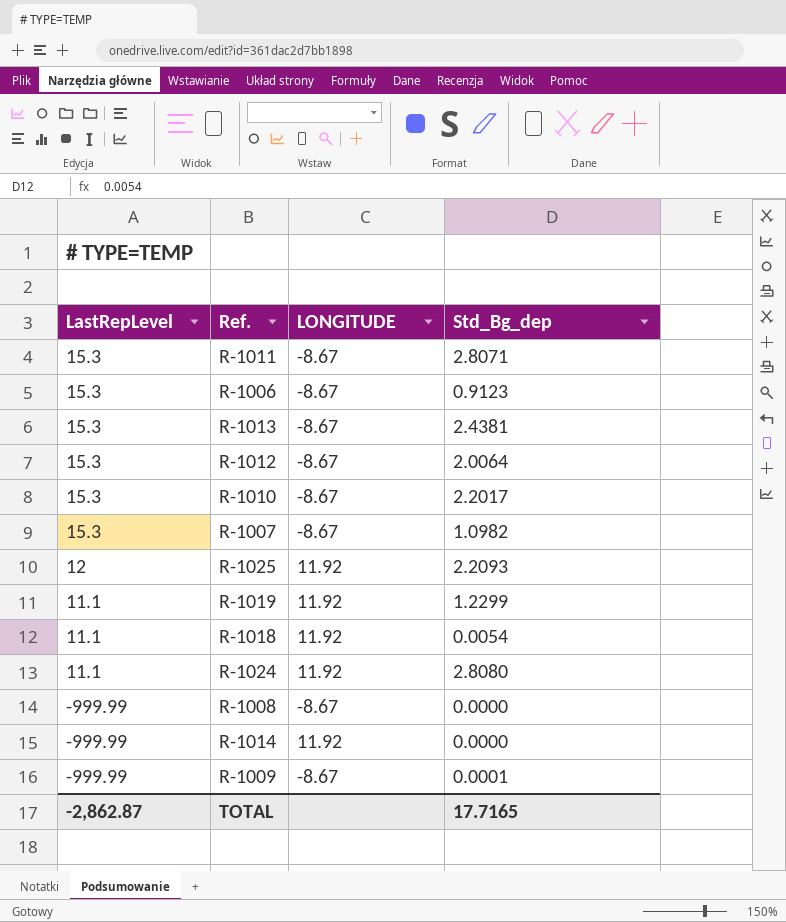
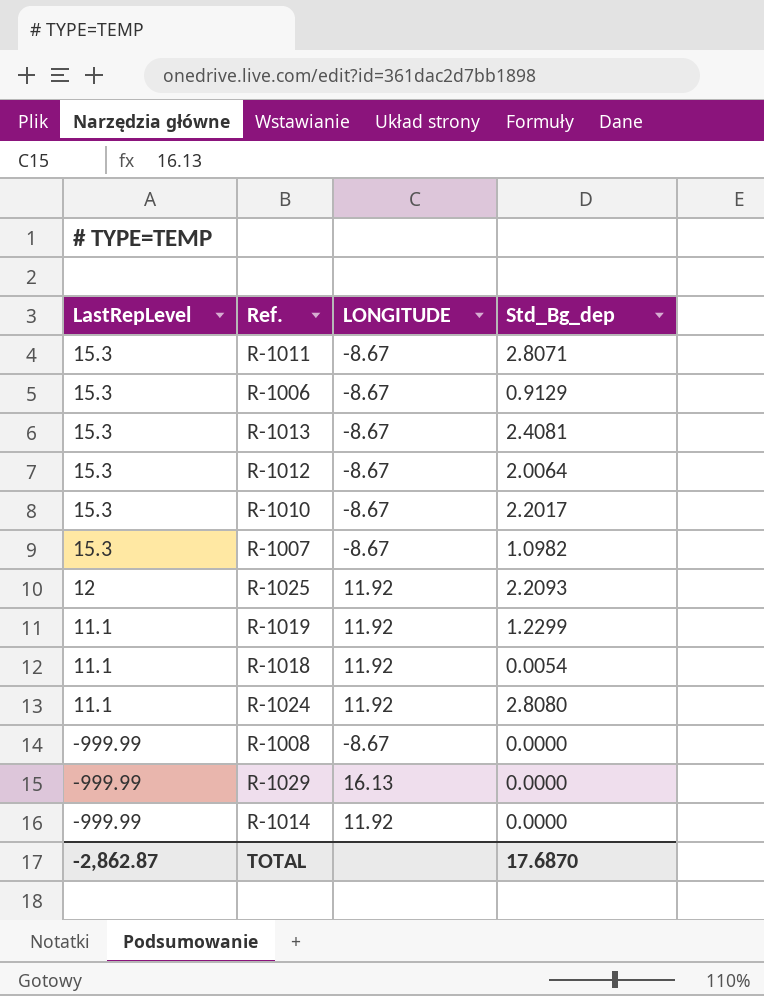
row R-1009: -999.99 | -8.67 | 0.0001 -> none
R-1006 | Std_Bg_dep: 0.9123 -> 0.9129
R-1013 | Std_Bg_dep: 2.4381 -> 2.4081
row R-1029: none -> -999.99 | 16.13 | 0.0000
TOTAL | Std_Bg_dep: 17.7165 -> 17.6870

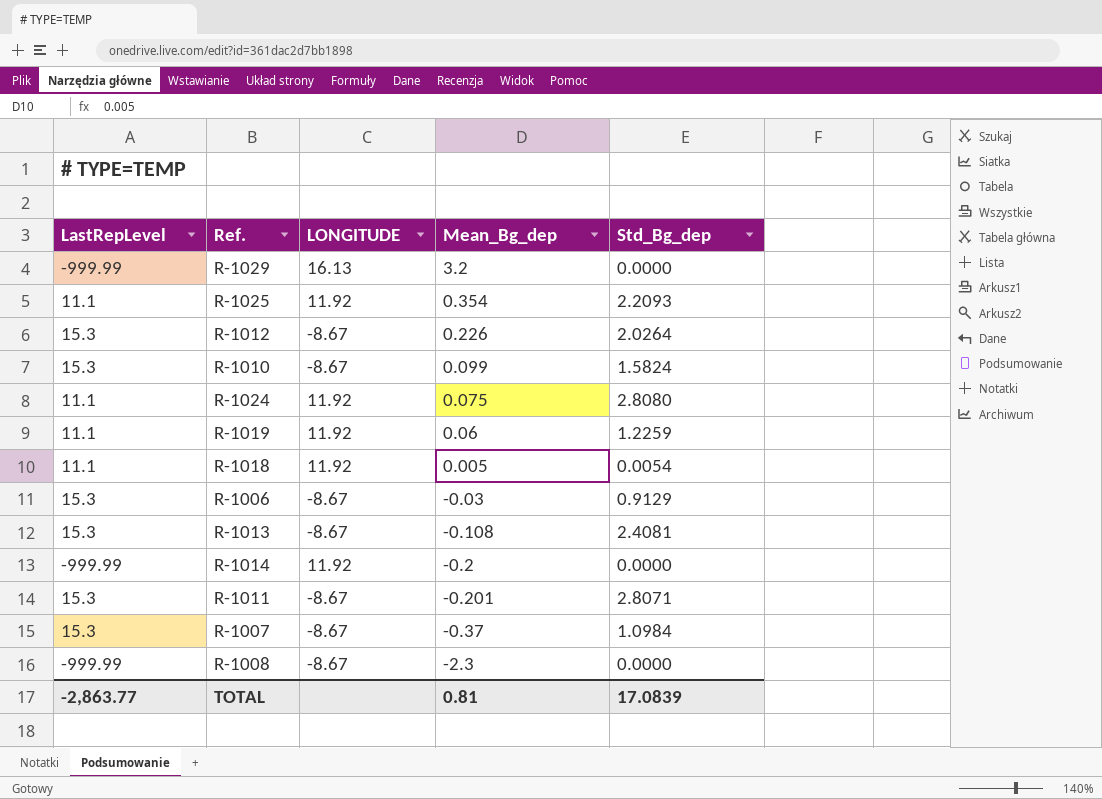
row order: LastRepLevel descending -> Mean_Bg_dep descending
column Mean_Bg_dep | position: none -> 4
R-1025 | LastRepLevel: 12 -> 11.1
R-1012 | Std_Bg_dep: 2.0064 -> 2.0264
R-1010 | Std_Bg_dep: 2.2017 -> 1.5824
R-1019 | Std_Bg_dep: 1.2299 -> 1.2259
R-1007 | Std_Bg_dep: 1.0982 -> 1.0984
TOTAL | LastRepLevel: -2,862.87 -> -2,863.77
TOTAL | Std_Bg_dep: 17.6870 -> 17.0839

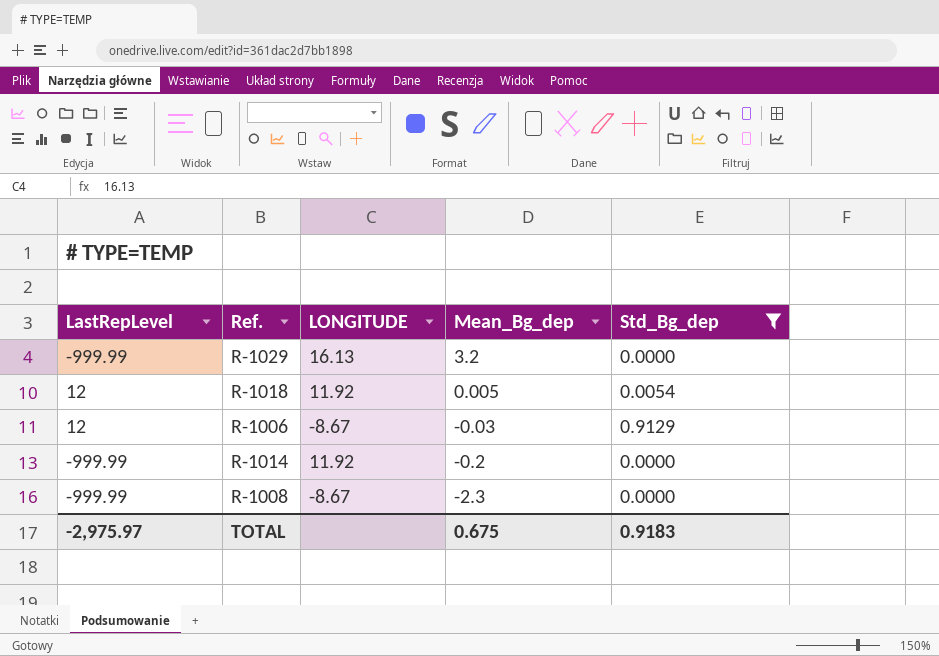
filter: none -> Std_Bg_dep <= 0.9129
R-1018 | LastRepLevel: 11.1 -> 12
R-1006 | LastRepLevel: 15.3 -> 12
TOTAL | LastRepLevel: -2,863.77 -> -2,975.97
TOTAL | Mean_Bg_dep: 0.81 -> 0.675
TOTAL | Std_Bg_dep: 17.0839 -> 0.9183

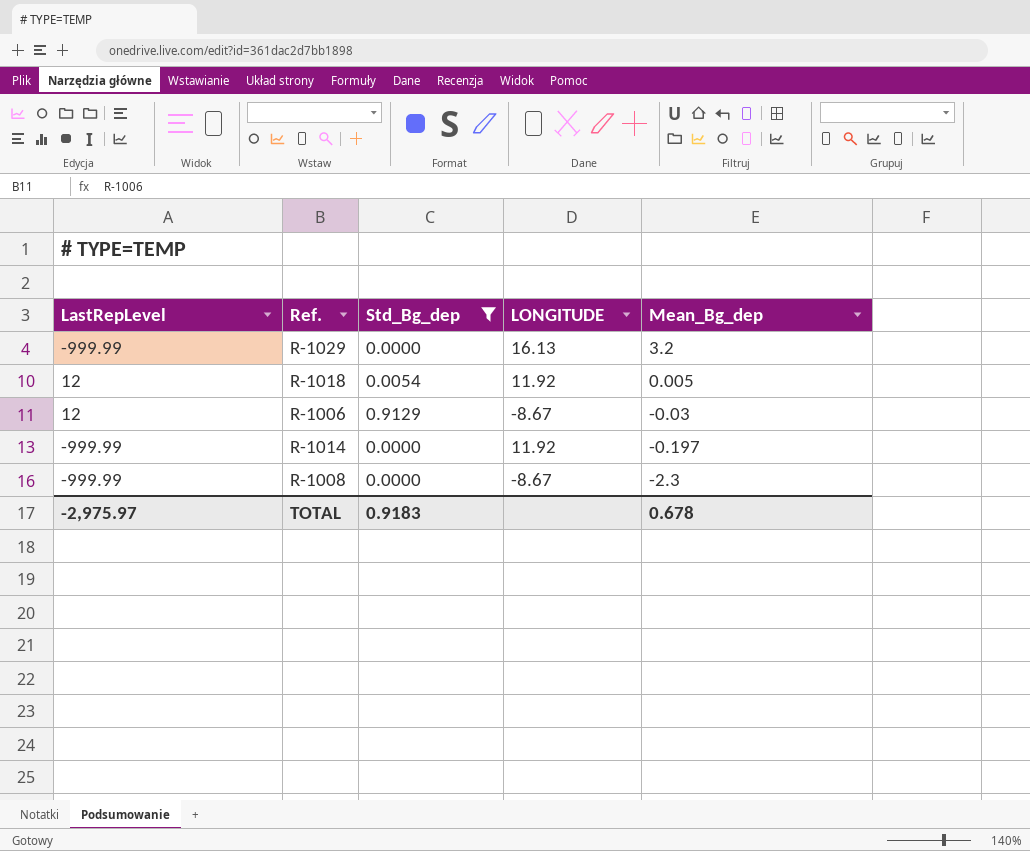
column Std_Bg_dep | position: 5 -> 3
R-1014 | Mean_Bg_dep: -0.2 -> -0.197
TOTAL | Mean_Bg_dep: 0.675 -> 0.678

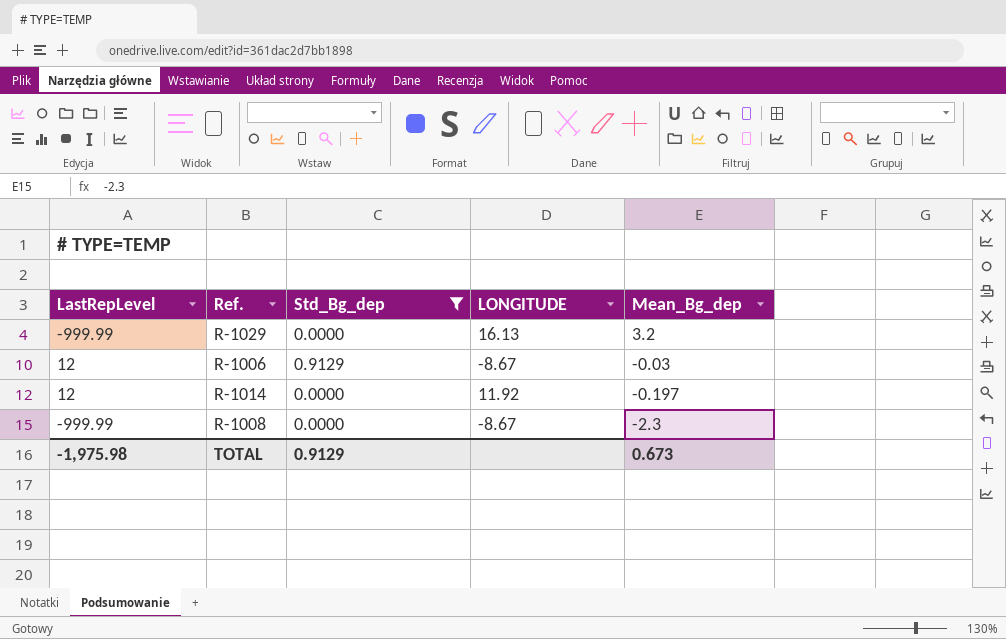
row R-1018: 12 | 0.0054 | 11.92 | 0.005 -> none
R-1014 | LastRepLevel: -999.99 -> 12
TOTAL | LastRepLevel: -2,975.97 -> -1,975.98
TOTAL | Std_Bg_dep: 0.9183 -> 0.9129
TOTAL | Mean_Bg_dep: 0.678 -> 0.673

